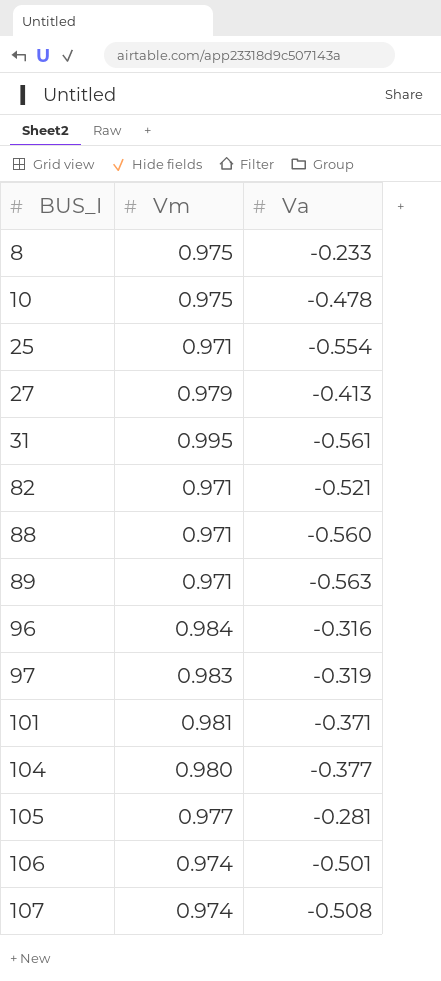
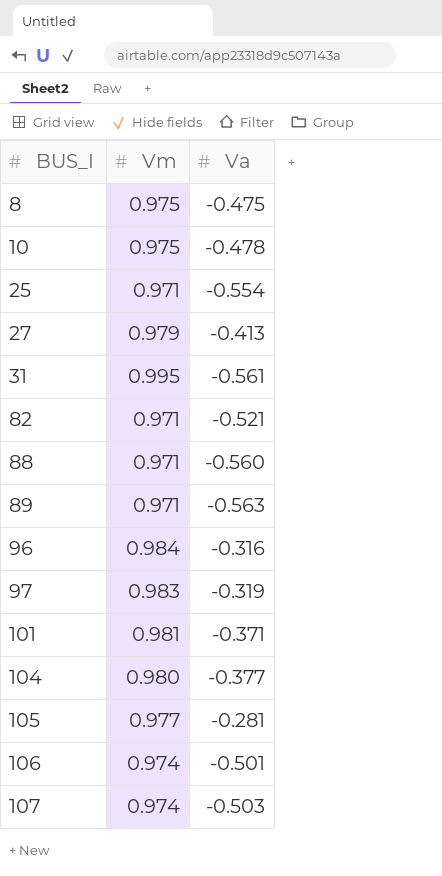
8 | Va: -0.233 -> -0.475
107 | Va: -0.508 -> -0.503

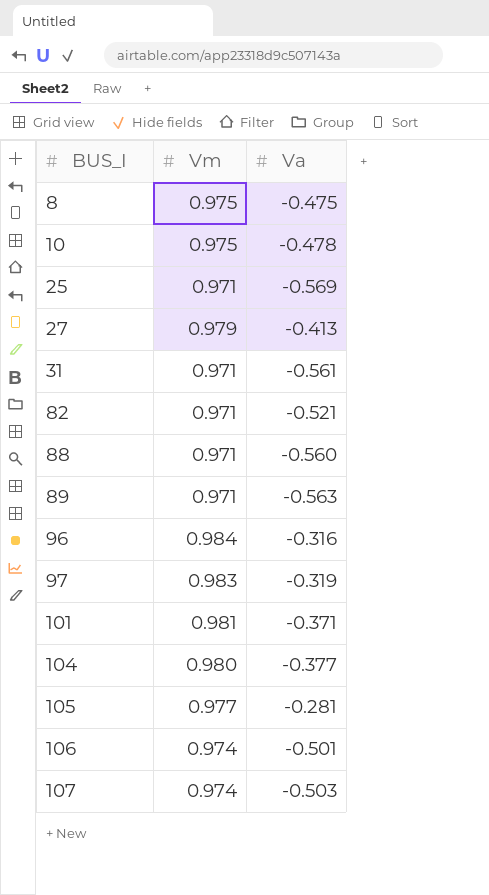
25 | Va: -0.554 -> -0.569
31 | Vm: 0.995 -> 0.971

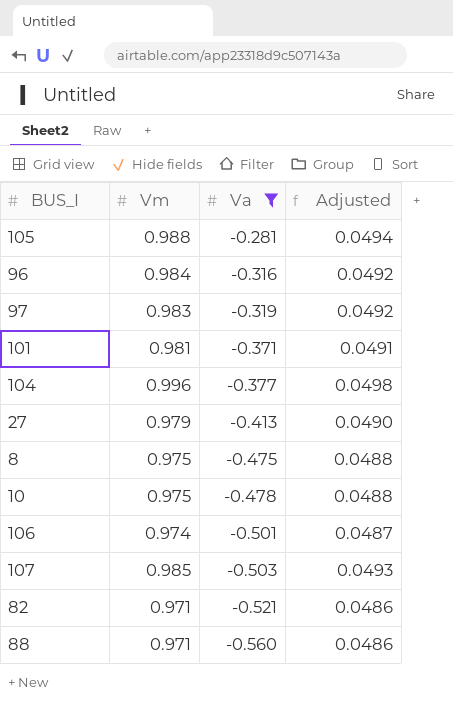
filter: none -> Va >= -0.560
row order: BUS_I ascending -> Va descending
column Adjusted | formula: none -> [Vm] * 0.05
105 | Vm: 0.977 -> 0.988
104 | Vm: 0.980 -> 0.996
107 | Vm: 0.974 -> 0.985

